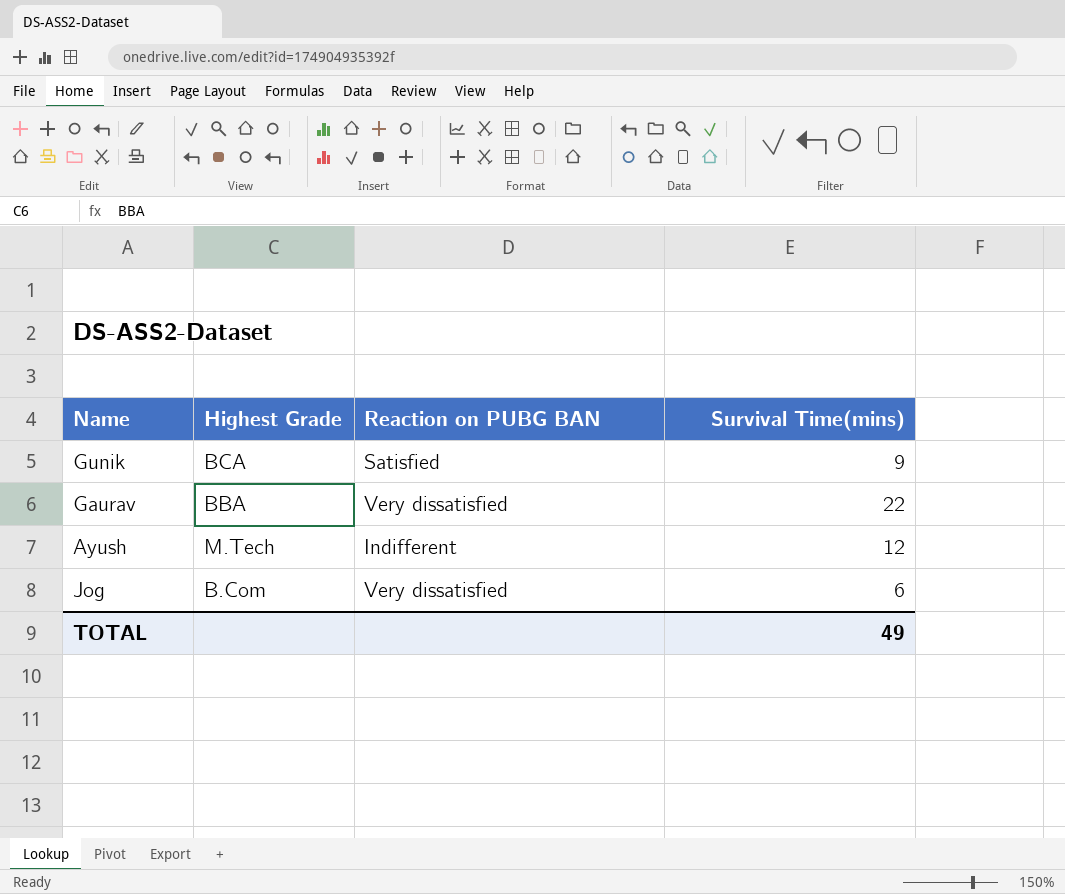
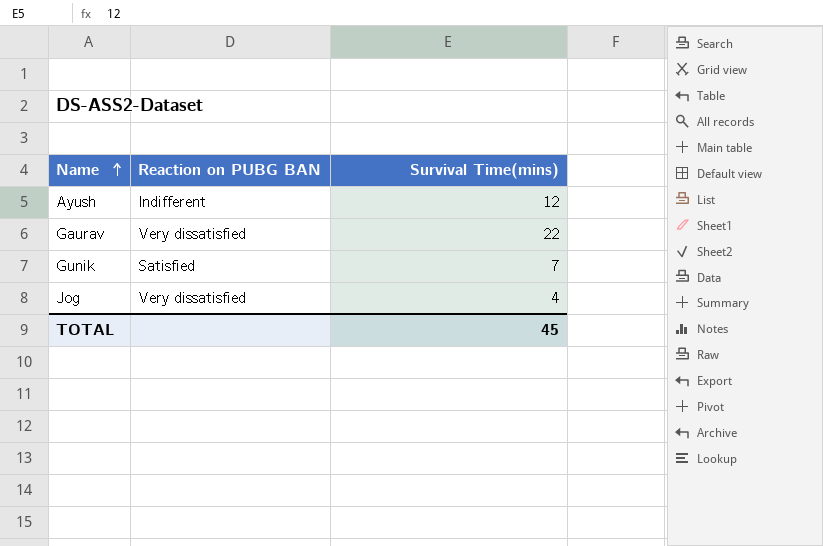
row order: none -> Name ascending
column Highest Grade | position: 2 -> none
Gunik | Survival Time(mins): 9 -> 7
Jog | Survival Time(mins): 6 -> 4
TOTAL | Survival Time(mins): 49 -> 45

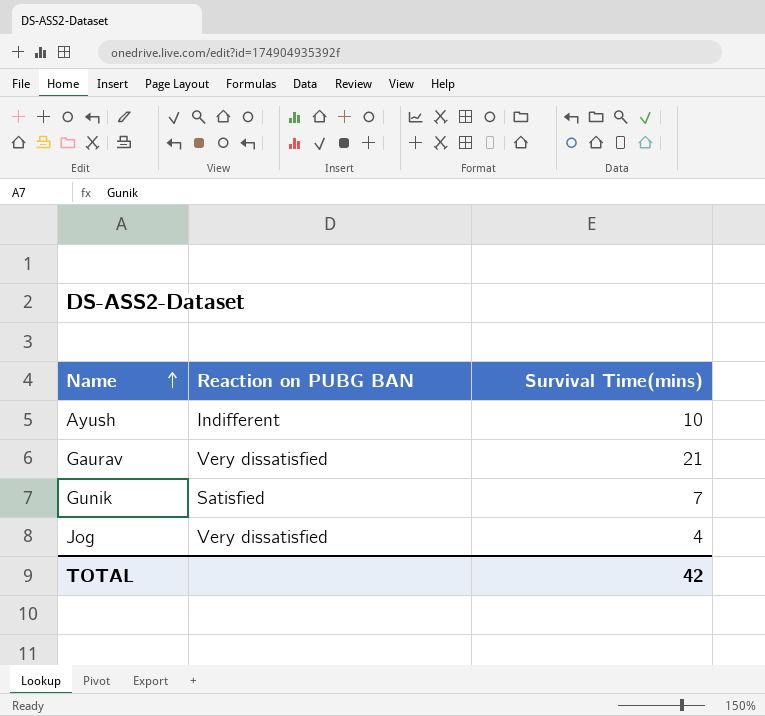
Ayush | Survival Time(mins): 12 -> 10
Gaurav | Survival Time(mins): 22 -> 21
TOTAL | Survival Time(mins): 45 -> 42

